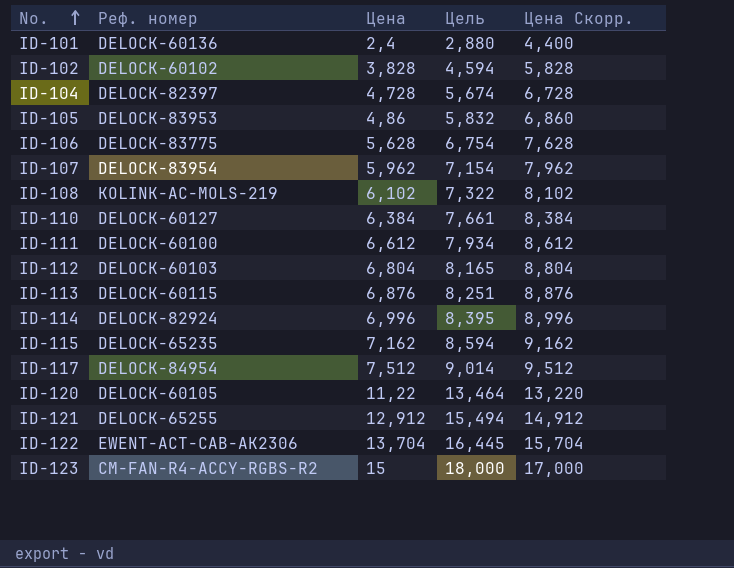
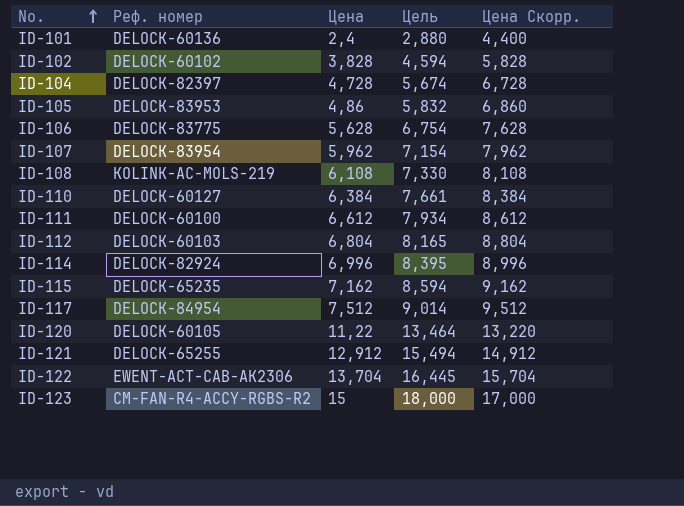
row ID-113: DELOCK-60115 | 6,876 | 8,251 | 8,876 -> none
ID-108 | Цена: 6,102 -> 6,108
ID-108 | Цель: 7,322 -> 7,330
ID-108 | Цена Скорр.: 8,102 -> 8,108

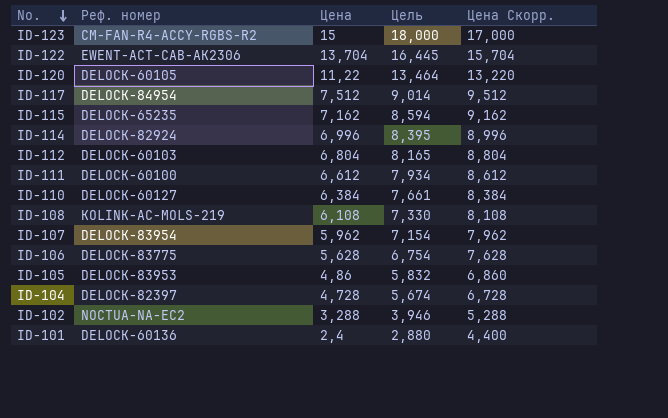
row order: No. ascending -> No. descending
row ID-121: DELOCK-65255 | 12,912 | 15,494 | 14,912 -> none
ID-102 | Реф. номер: DELOCK-60102 -> NOCTUA-NA-EC2
ID-102 | Цена: 3,828 -> 3,288
ID-102 | Цель: 4,594 -> 3,946
ID-102 | Цена Скорр.: 5,828 -> 5,288

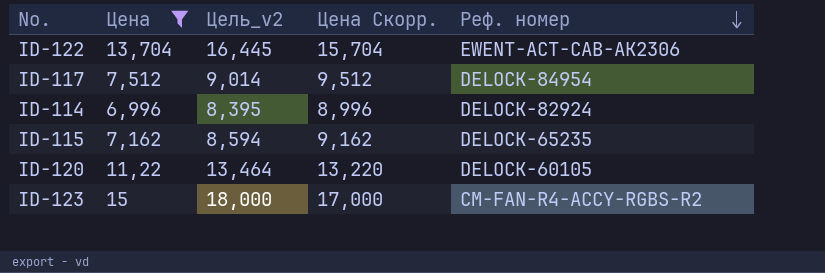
filter: none -> Цена >= 6,996
row order: No. descending -> Реф. номер descending
column name: Цель -> Цель_v2
column Реф. номер | position: 2 -> 5

